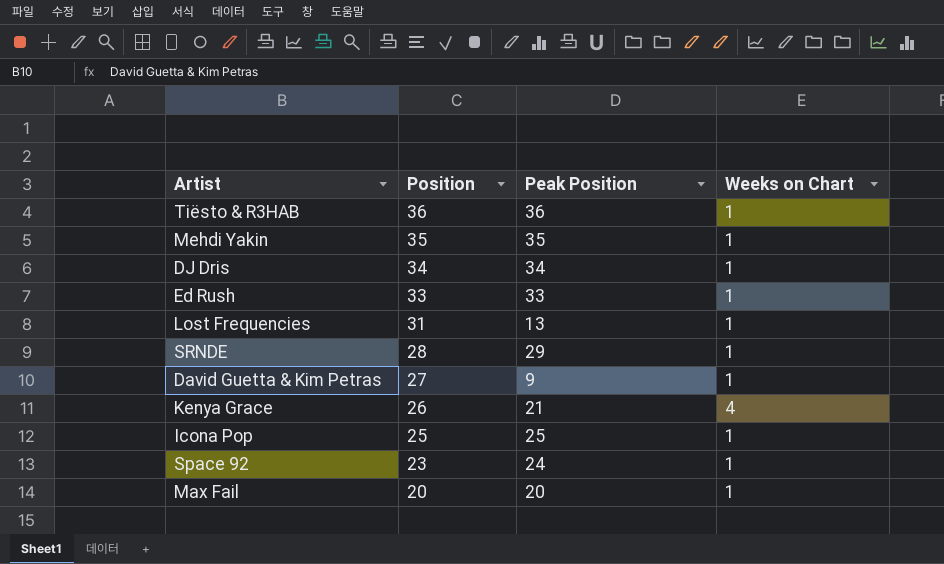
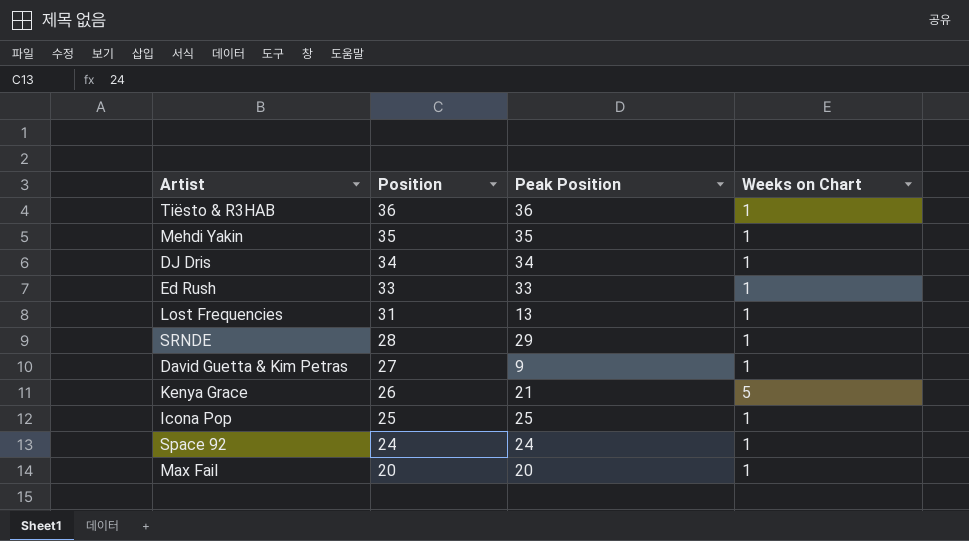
Kenya Grace | Weeks on Chart: 4 -> 5
Space 92 | Position: 23 -> 24

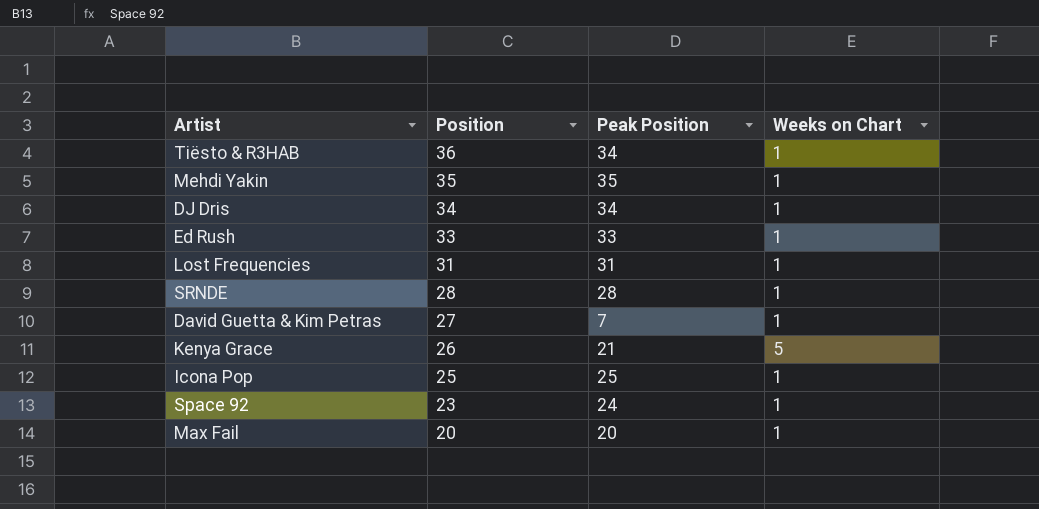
Tiësto & R3HAB | Peak Position: 36 -> 34
Lost Frequencies | Peak Position: 13 -> 31
SRNDE | Peak Position: 29 -> 28
David Guetta & Kim Petras | Peak Position: 9 -> 7
Space 92 | Position: 24 -> 23

